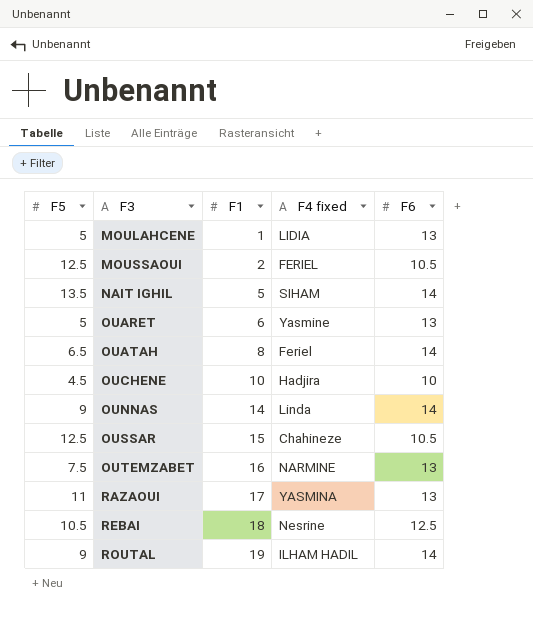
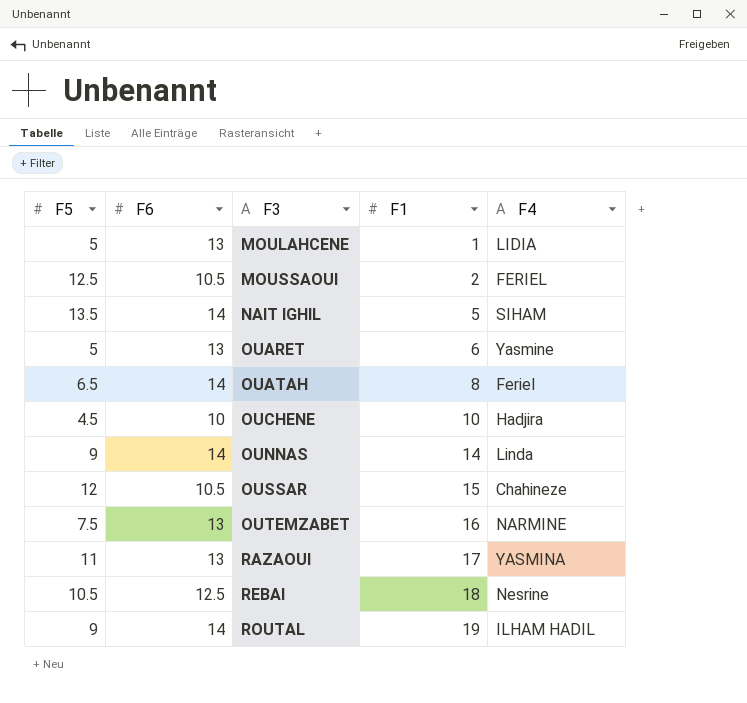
column F6 | position: 5 -> 2
column name: F4 fixed -> F4
OUSSAR | F5: 12.5 -> 12

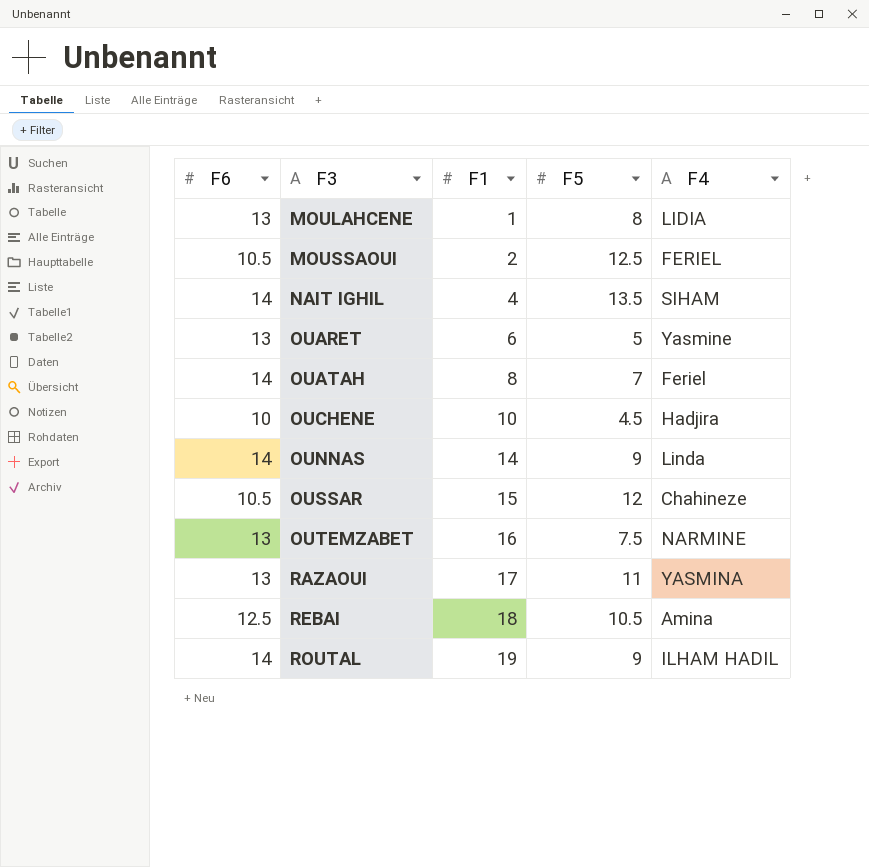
column F5 | position: 1 -> 4
MOULAHCENE | F5: 5 -> 8
NAIT IGHIL | F1: 5 -> 4
OUATAH | F5: 6.5 -> 7
REBAI | F4: Nesrine -> Amina

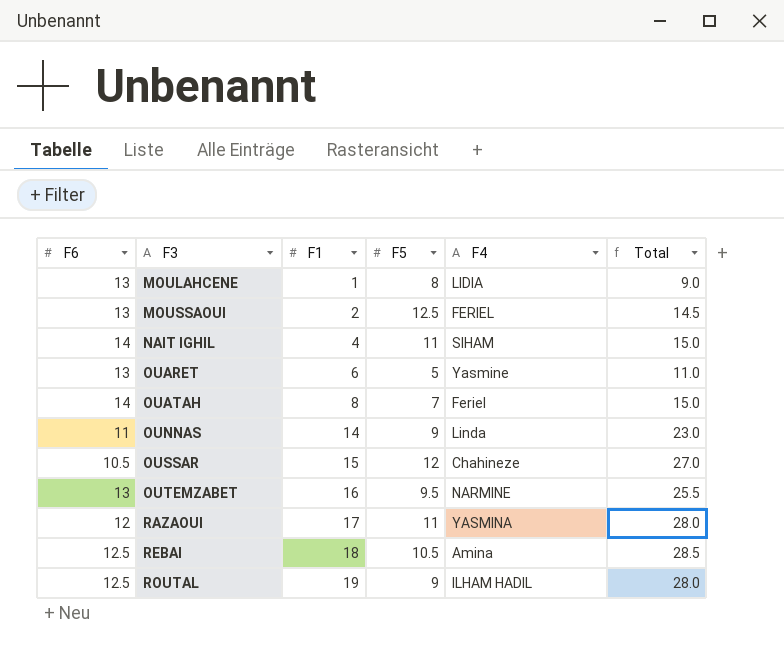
column Total | formula: none -> [F1] + [F5]
row OUCHENE: 10 | 10 | 4.5 | Hadjira -> none
MOUSSAOUI | F6: 10.5 -> 13
NAIT IGHIL | F5: 13.5 -> 11
OUNNAS | F6: 14 -> 11
OUTEMZABET | F5: 7.5 -> 9.5
RAZAOUI | F6: 13 -> 12
ROUTAL | F6: 14 -> 12.5

